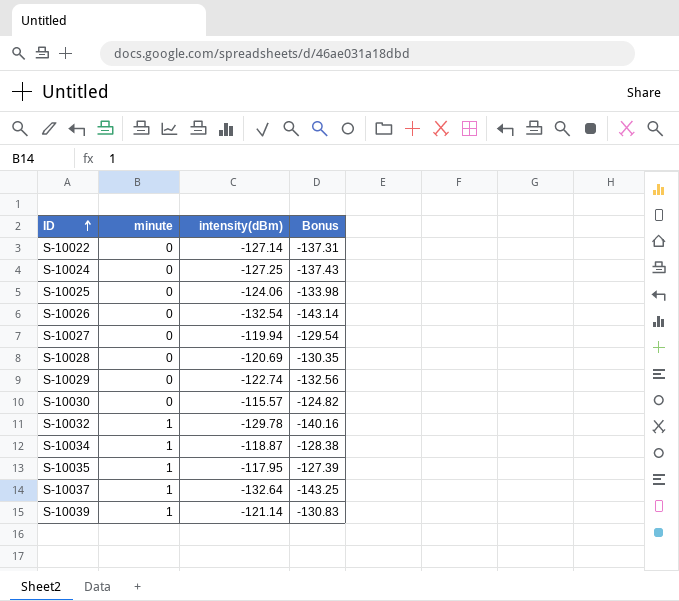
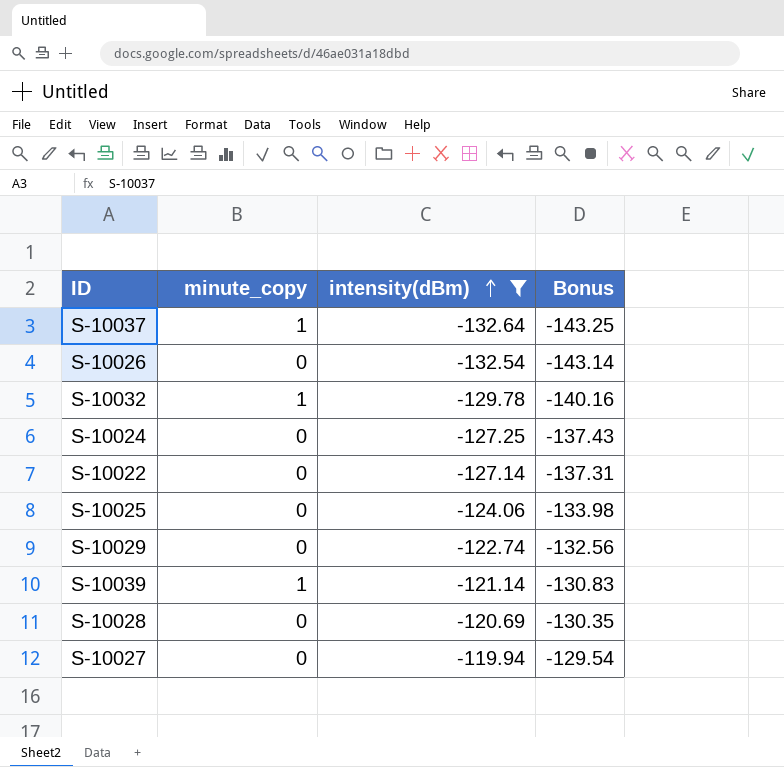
filter: none -> intensity(dBm) <= -119.94
row order: ID ascending -> intensity(dBm) ascending
column name: minute -> minute_copy

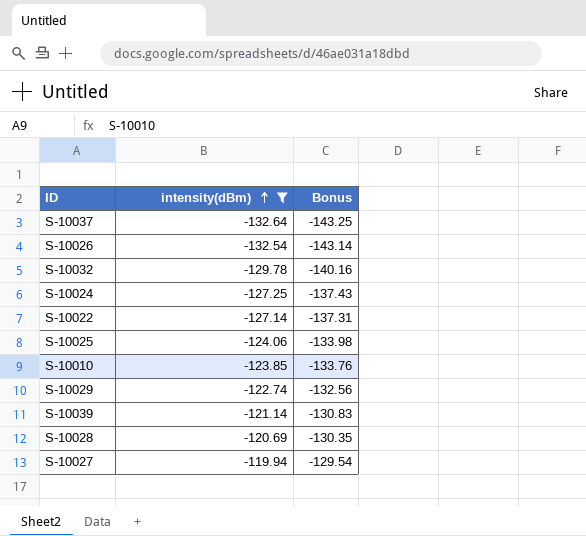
column minute_copy | position: 2 -> none
row S-10010: none -> -123.85 | -133.76

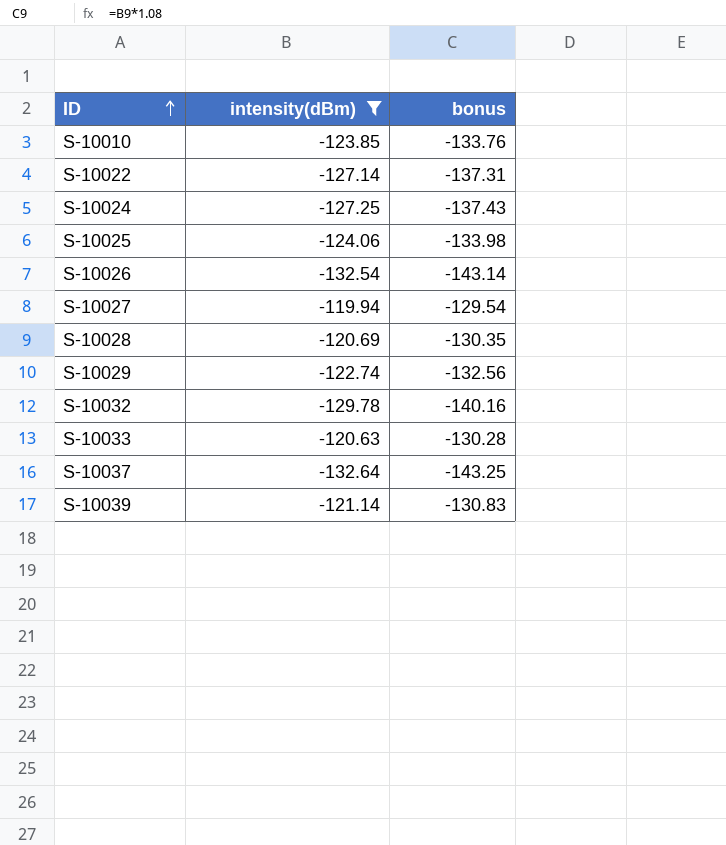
row order: intensity(dBm) ascending -> ID ascending
column name: Bonus -> bonus
row S-10033: none -> -120.63 | -130.28

